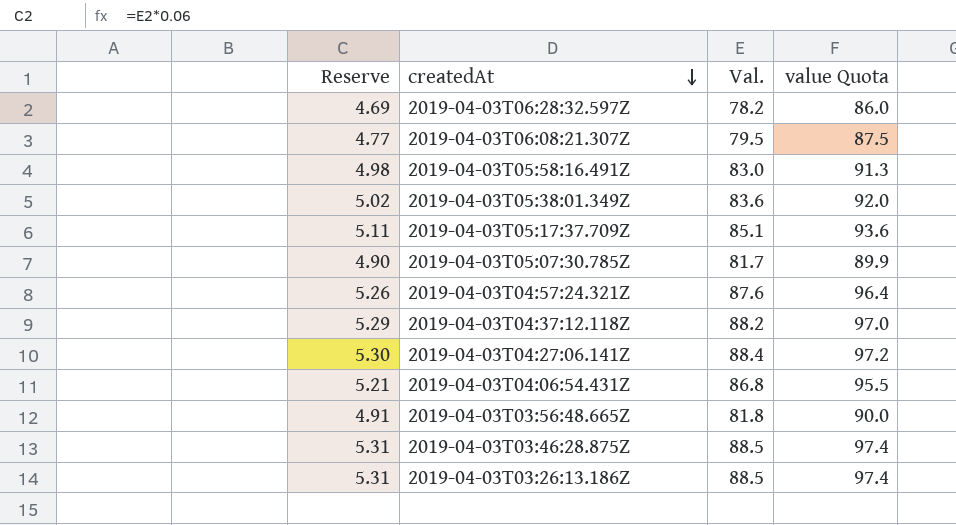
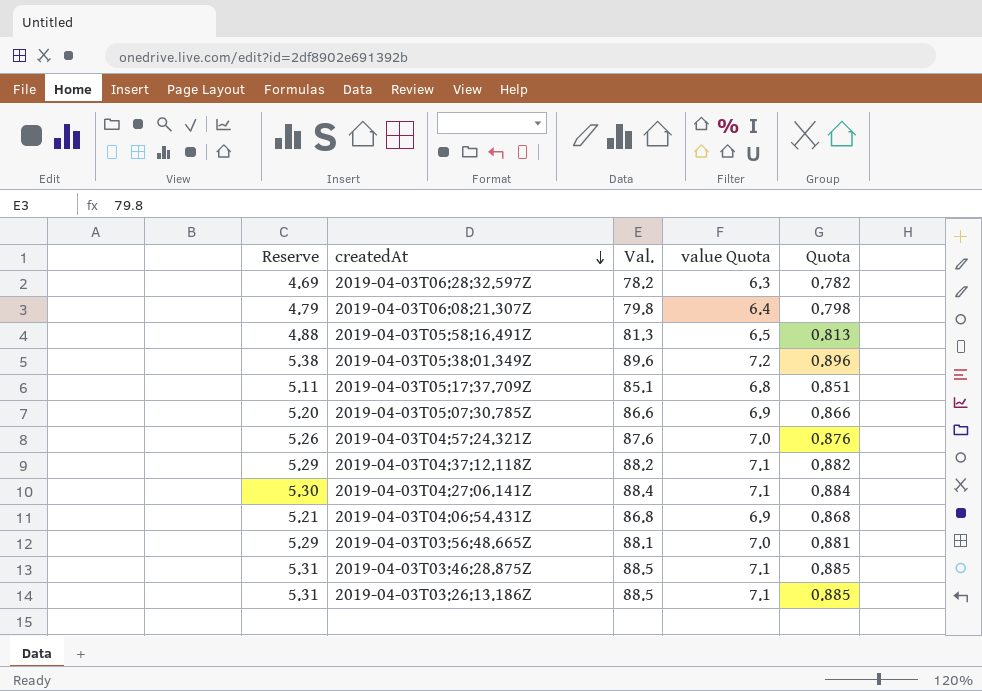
column value Quota | formula: [Val.] * 1.1 -> [Val.] * 0.08
column Quota | formula: none -> [Val.] * 0.01
2019-04-03T06:08:21.307Z | Reserve: 4.77 -> 4.79
2019-04-03T06:08:21.307Z | Val.: 79.5 -> 79.8
2019-04-03T05:58:16.491Z | Reserve: 4.98 -> 4.88
2019-04-03T05:58:16.491Z | Val.: 83.0 -> 81.3
2019-04-03T05:38:01.349Z | Reserve: 5.02 -> 5.38
2019-04-03T05:38:01.349Z | Val.: 83.6 -> 89.6
2019-04-03T05:07:30.785Z | Reserve: 4.90 -> 5.20
2019-04-03T05:07:30.785Z | Val.: 81.7 -> 86.6
2019-04-03T03:56:48.665Z | Reserve: 4.91 -> 5.29
2019-04-03T03:56:48.665Z | Val.: 81.8 -> 88.1

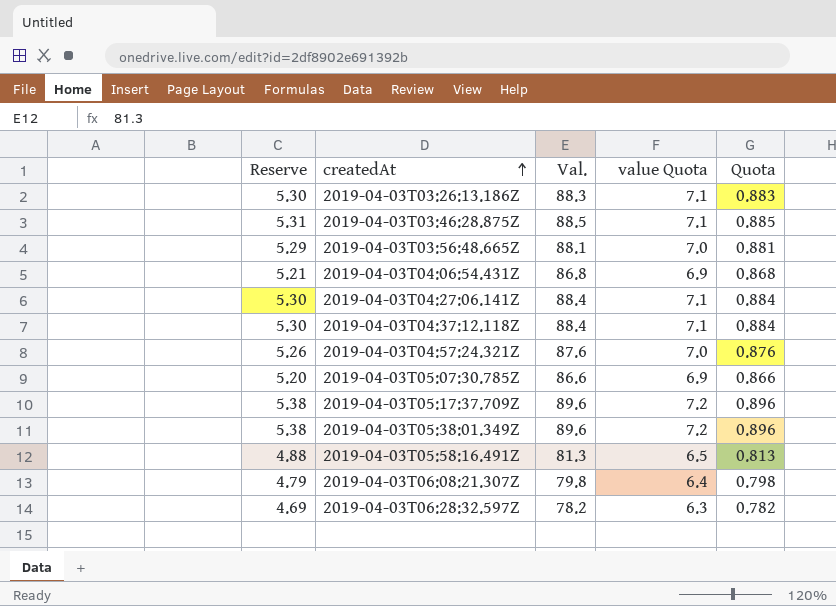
row order: createdAt descending -> createdAt ascending
2019-04-03T03:26:13.186Z | Reserve: 5.31 -> 5.30
2019-04-03T03:26:13.186Z | Val.: 88.5 -> 88.3
2019-04-03T03:26:13.186Z | Quota: 0.885 -> 0.883
2019-04-03T04:37:12.118Z | Reserve: 5.29 -> 5.30
2019-04-03T04:37:12.118Z | Val.: 88.2 -> 88.4
2019-04-03T04:37:12.118Z | Quota: 0.882 -> 0.884
2019-04-03T05:17:37.709Z | Reserve: 5.11 -> 5.38
2019-04-03T05:17:37.709Z | Val.: 85.1 -> 89.6
2019-04-03T05:17:37.709Z | value Quota: 6.8 -> 7.2
2019-04-03T05:17:37.709Z | Quota: 0.851 -> 0.896

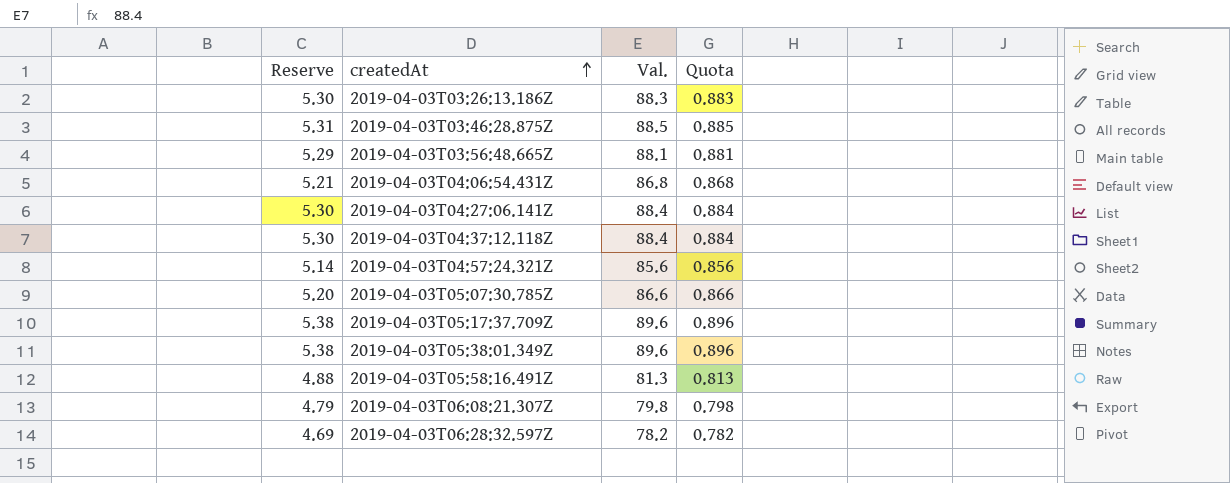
column value Quota | formula: [Val.] * 0.08 -> none
2019-04-03T04:57:24.321Z | Reserve: 5.26 -> 5.14
2019-04-03T04:57:24.321Z | Val.: 87.6 -> 85.6
2019-04-03T04:57:24.321Z | Quota: 0.876 -> 0.856

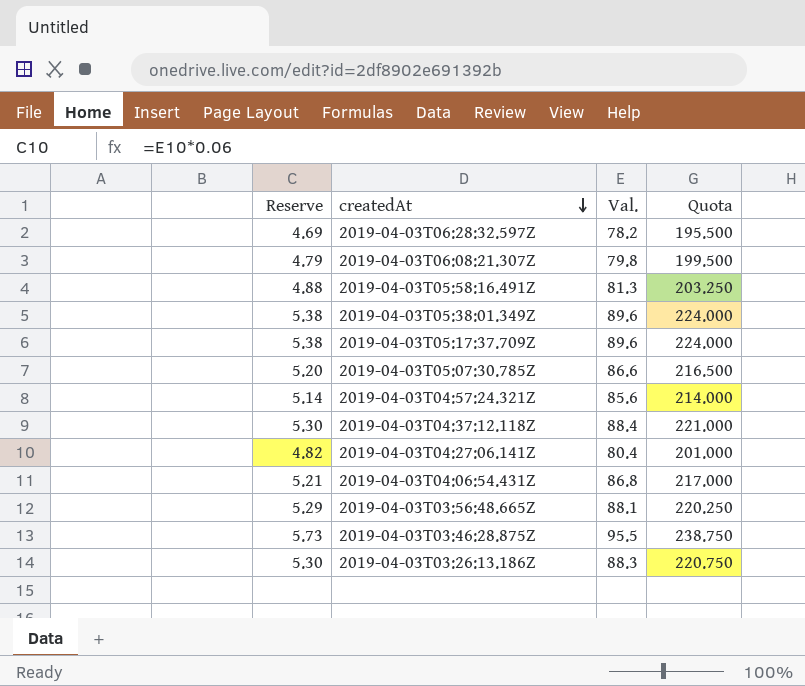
row order: createdAt ascending -> createdAt descending
column Quota | formula: [Val.] * 0.01 -> [Val.] * 2.5
2019-04-03T04:27:06.141Z | Reserve: 5.30 -> 4.82
2019-04-03T04:27:06.141Z | Val.: 88.4 -> 80.4
2019-04-03T03:46:28.875Z | Reserve: 5.31 -> 5.73
2019-04-03T03:46:28.875Z | Val.: 88.5 -> 95.5

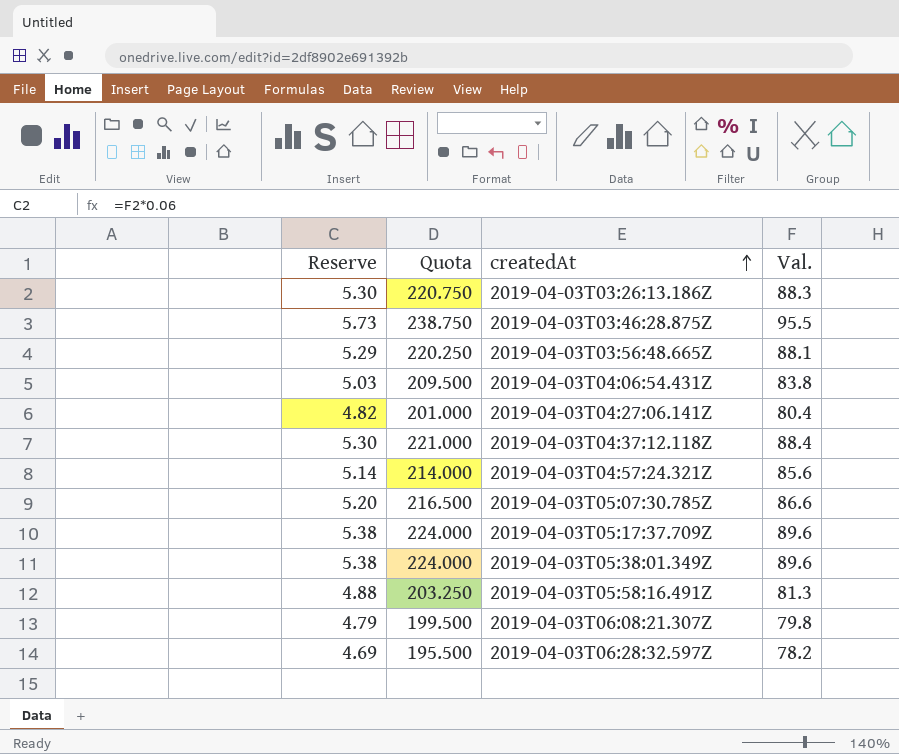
row order: createdAt descending -> createdAt ascending
column Quota | position: 4 -> 2
2019-04-03T04:06:54.431Z | Reserve: 5.21 -> 5.03
2019-04-03T04:06:54.431Z | Quota: 217.000 -> 209.500
2019-04-03T04:06:54.431Z | Val.: 86.8 -> 83.8

